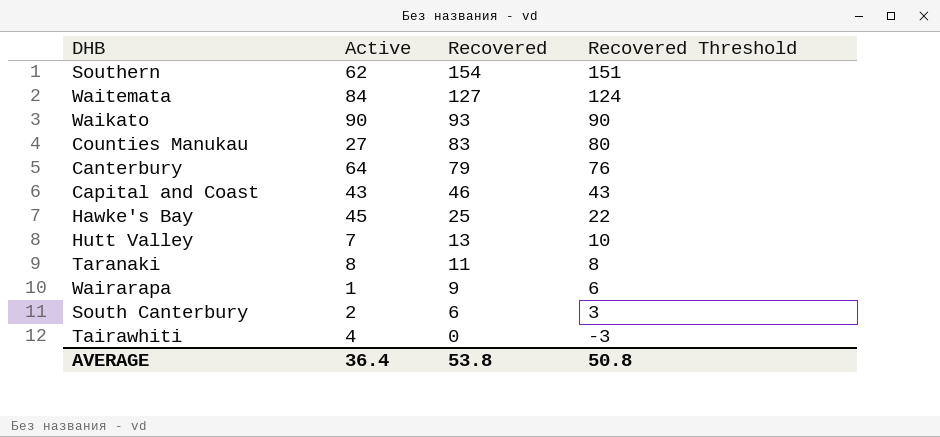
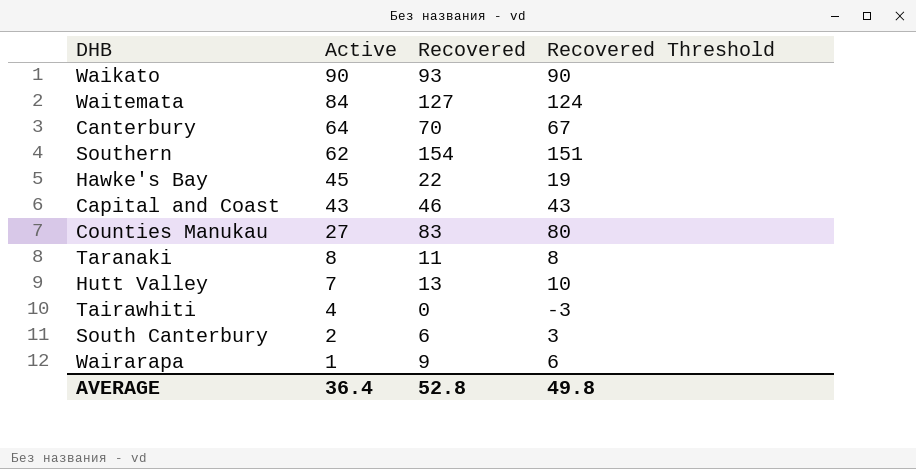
row order: Recovered descending -> Active descending
Canterbury | Recovered: 79 -> 70
Canterbury | Recovered Threshold: 76 -> 67
Hawke's Bay | Recovered: 25 -> 22
Hawke's Bay | Recovered Threshold: 22 -> 19
AVERAGE | Recovered: 53.8 -> 52.8
AVERAGE | Recovered Threshold: 50.8 -> 49.8

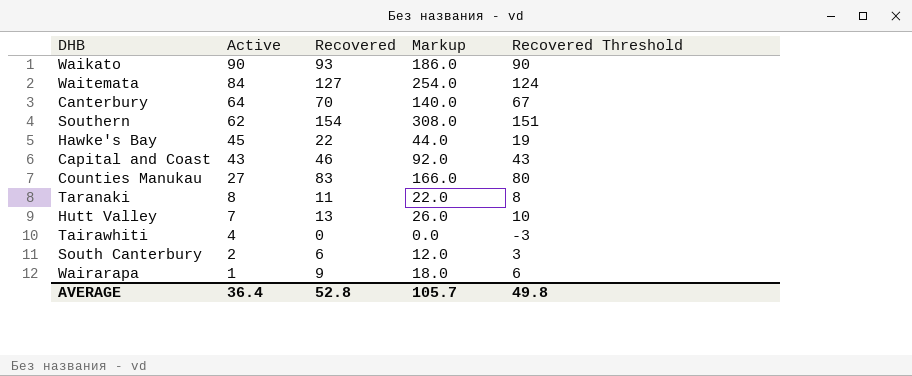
column Markup | formula: none -> [Recovered] * 2

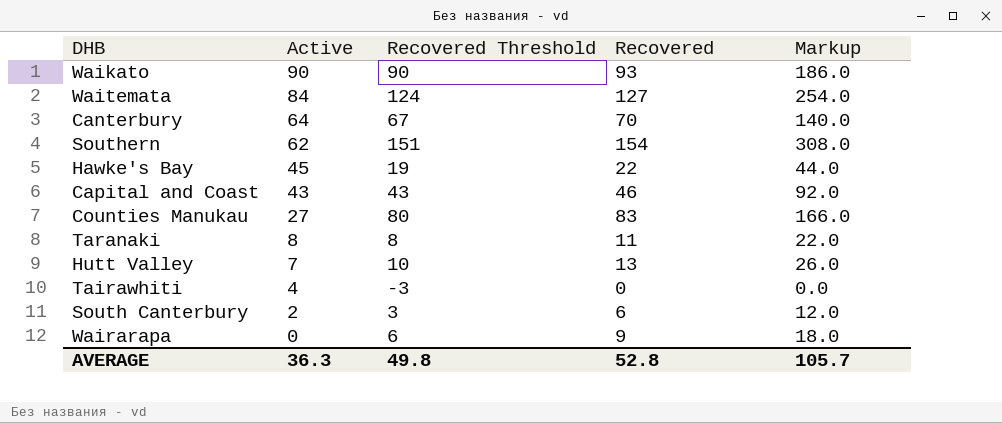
column Recovered Threshold | position: 5 -> 3
Wairarapa | Active: 1 -> 0
AVERAGE | Active: 36.4 -> 36.3

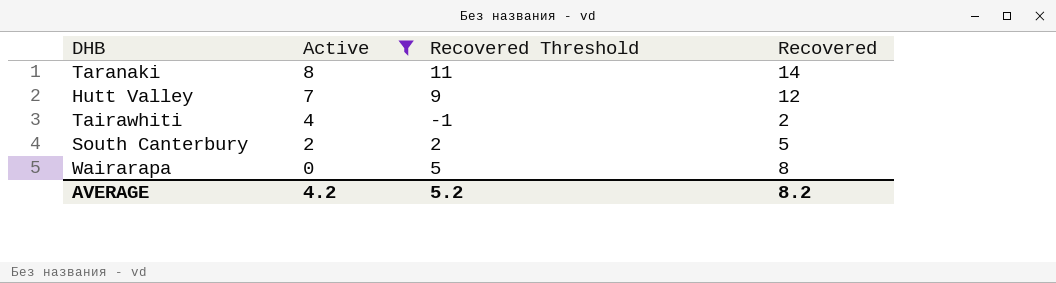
filter: none -> Active <= 8
column Markup | formula: [Recovered] * 2 -> none
Taranaki | Recovered Threshold: 8 -> 11
Taranaki | Recovered: 11 -> 14
Hutt Valley | Recovered Threshold: 10 -> 9
Hutt Valley | Recovered: 13 -> 12
Tairawhiti | Recovered Threshold: -3 -> -1
Tairawhiti | Recovered: 0 -> 2
South Canterbury | Recovered Threshold: 3 -> 2
South Canterbury | Recovered: 6 -> 5
Wairarapa | Recovered Threshold: 6 -> 5
Wairarapa | Recovered: 9 -> 8
AVERAGE | Active: 36.3 -> 4.2
AVERAGE | Recovered Threshold: 49.8 -> 5.2
AVERAGE | Recovered: 52.8 -> 8.2

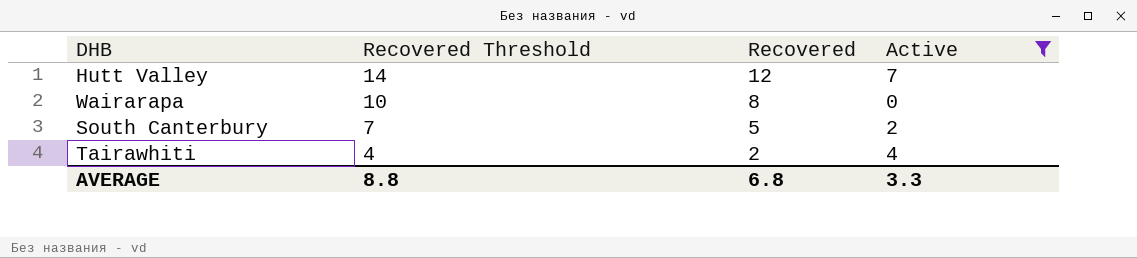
row order: Active descending -> Recovered Threshold descending
column Recovered Threshold | formula: [Recovered] - 3 -> [Recovered] + 2
column Active | position: 2 -> 4
row Taranaki: 8 | 11 | 14 -> none
AVERAGE | Recovered Threshold: 5.2 -> 8.8
AVERAGE | Recovered: 8.2 -> 6.8
AVERAGE | Active: 4.2 -> 3.3

